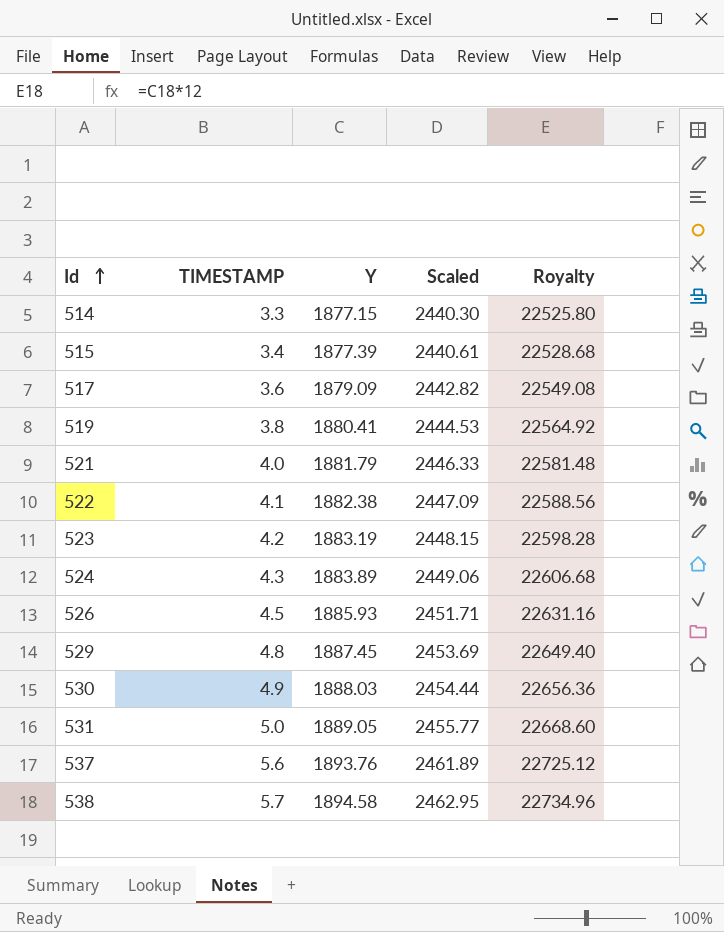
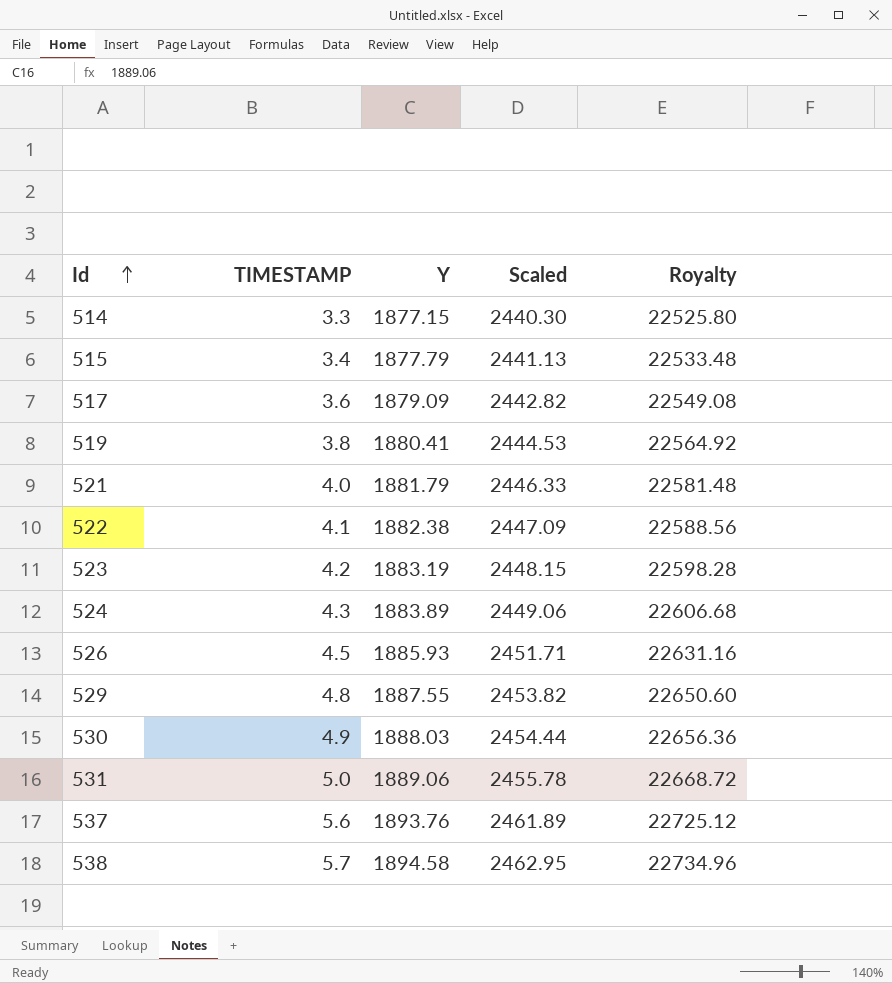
515 | Y: 1877.39 -> 1877.79
515 | Scaled: 2440.61 -> 2441.13
515 | Royalty: 22528.68 -> 22533.48
529 | Y: 1887.45 -> 1887.55
529 | Scaled: 2453.69 -> 2453.82
529 | Royalty: 22649.40 -> 22650.60
531 | Y: 1889.05 -> 1889.06
531 | Scaled: 2455.77 -> 2455.78
531 | Royalty: 22668.60 -> 22668.72

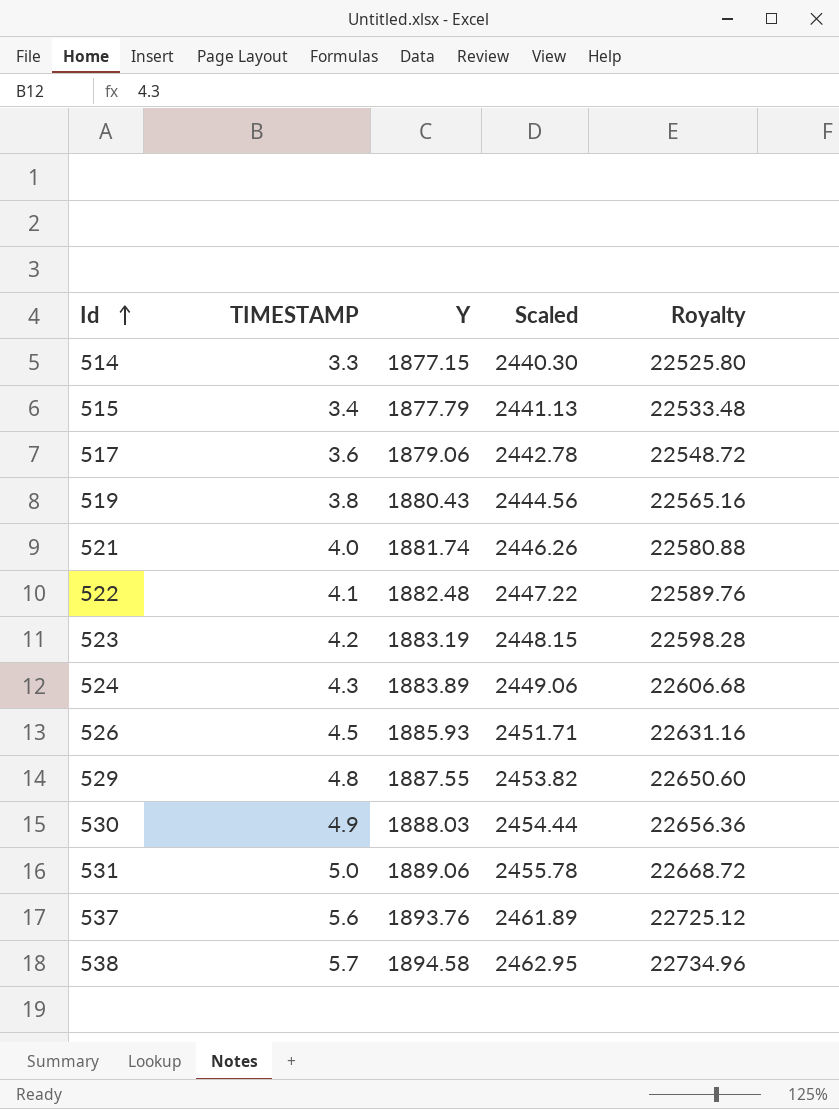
517 | Y: 1879.09 -> 1879.06
517 | Scaled: 2442.82 -> 2442.78
517 | Royalty: 22549.08 -> 22548.72
519 | Y: 1880.41 -> 1880.43
519 | Scaled: 2444.53 -> 2444.56
519 | Royalty: 22564.92 -> 22565.16
521 | Y: 1881.79 -> 1881.74
521 | Scaled: 2446.33 -> 2446.26
521 | Royalty: 22581.48 -> 22580.88
522 | Y: 1882.38 -> 1882.48
522 | Scaled: 2447.09 -> 2447.22
522 | Royalty: 22588.56 -> 22589.76

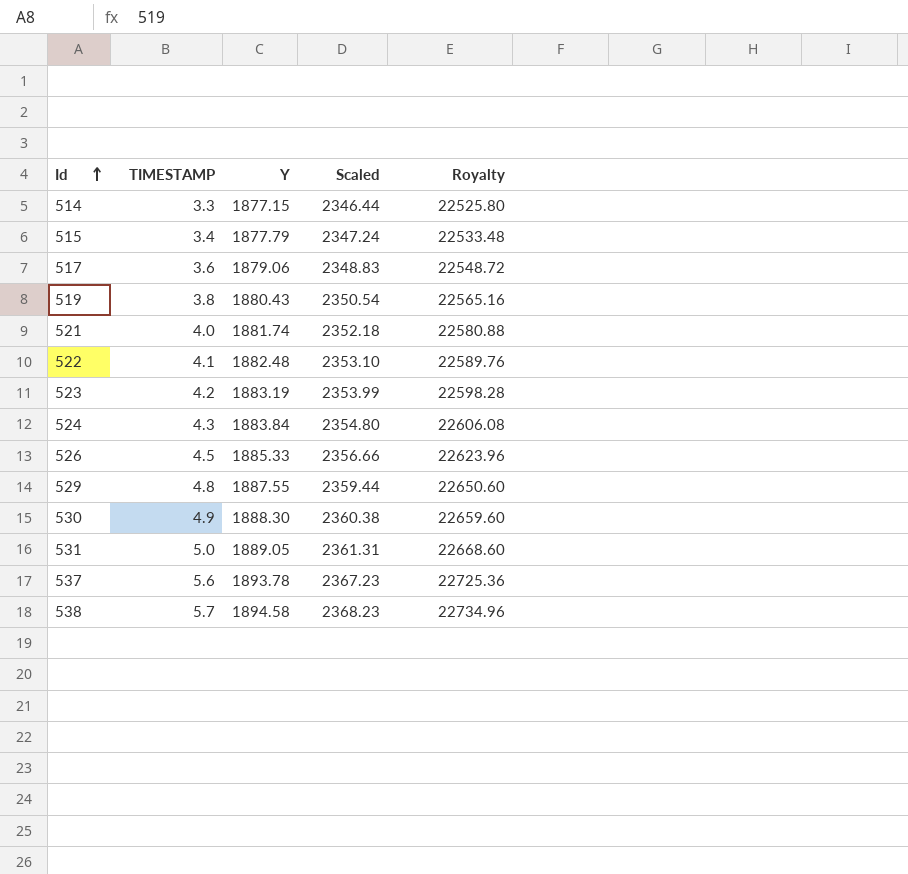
column Scaled | formula: [Y] * 1.3 -> [Y] * 1.25
524 | Y: 1883.89 -> 1883.84
524 | Royalty: 22606.68 -> 22606.08
526 | Y: 1885.93 -> 1885.33
526 | Royalty: 22631.16 -> 22623.96
530 | Y: 1888.03 -> 1888.30
530 | Royalty: 22656.36 -> 22659.60
531 | Y: 1889.06 -> 1889.05
531 | Royalty: 22668.72 -> 22668.60
537 | Y: 1893.76 -> 1893.78
537 | Royalty: 22725.12 -> 22725.36

